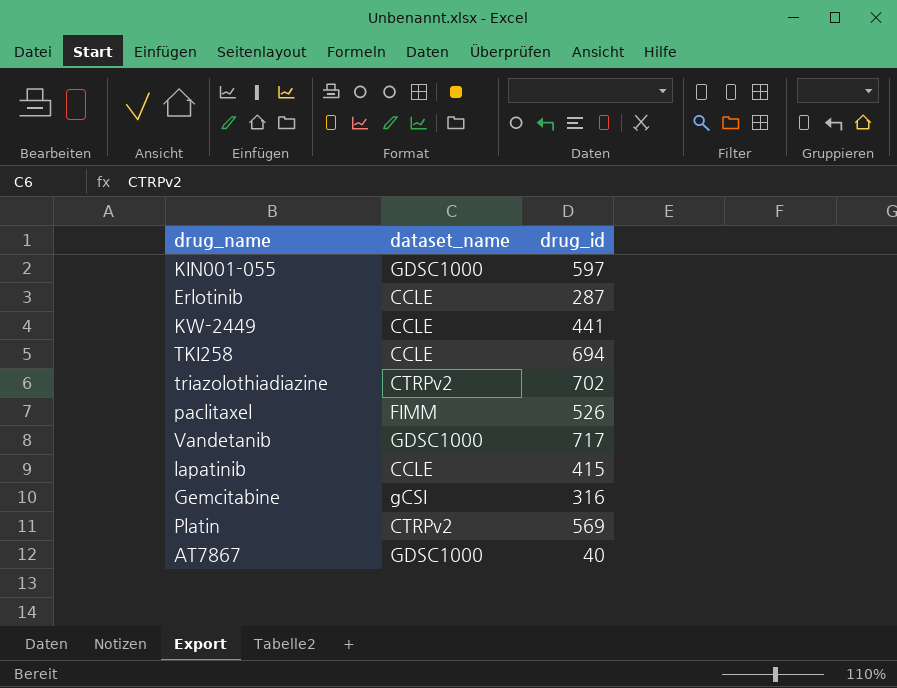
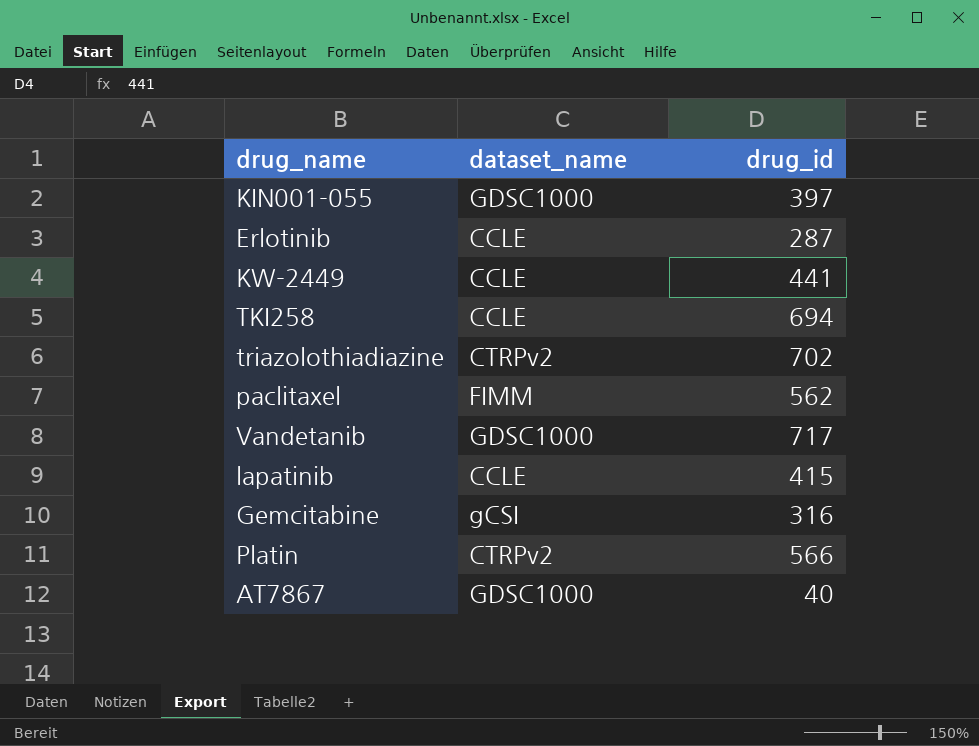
KIN001-055 | drug_id: 597 -> 397
paclitaxel | drug_id: 526 -> 562
Platin | drug_id: 569 -> 566

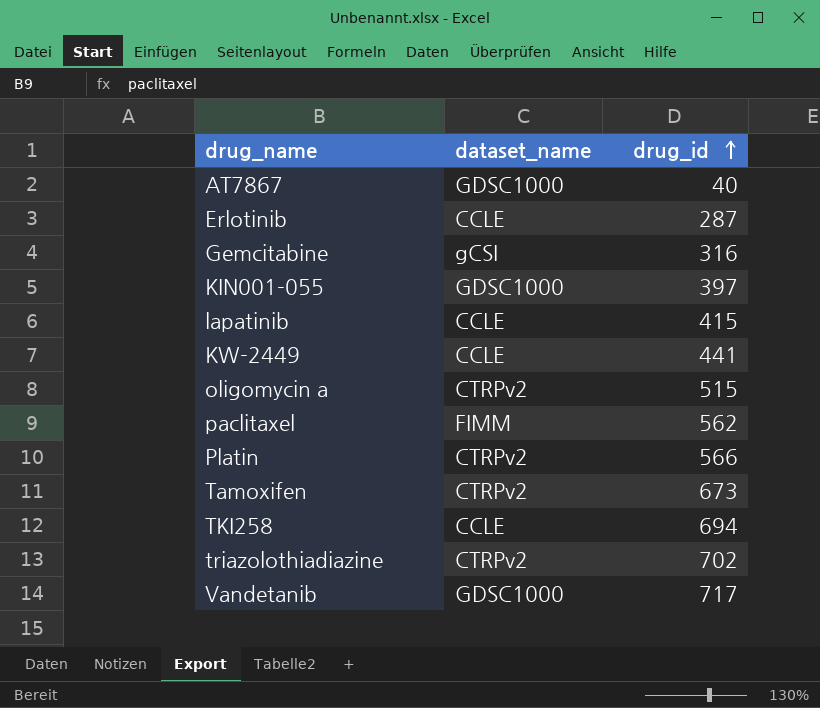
row order: none -> drug_id ascending
row oligomycin a: none -> CTRPv2 | 515
row Tamoxifen: none -> CTRPv2 | 673

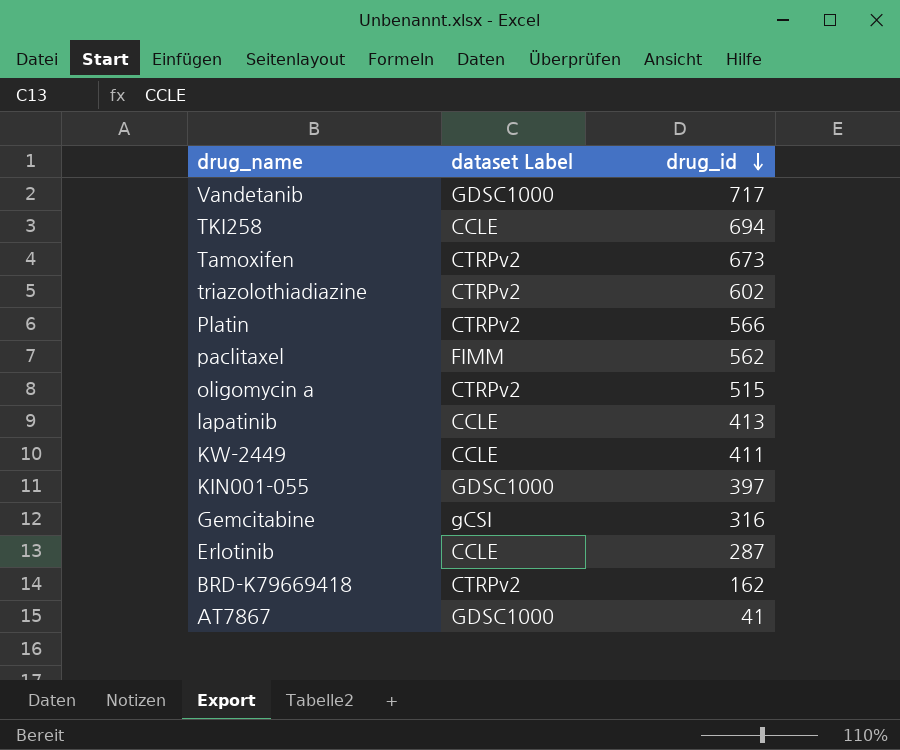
row order: drug_id ascending -> drug_id descending
column name: dataset_name -> dataset Label
triazolothiadiazine | drug_id: 702 -> 602
lapatinib | drug_id: 415 -> 413
KW-2449 | drug_id: 441 -> 411
row BRD-K79669418: none -> CTRPv2 | 162
AT7867 | drug_id: 40 -> 41

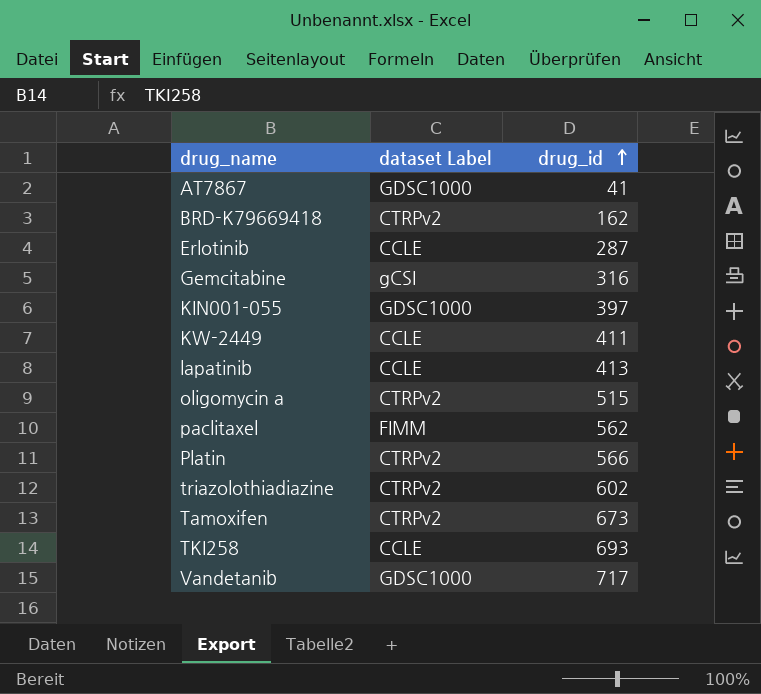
row order: drug_id descending -> drug_id ascending
TKI258 | drug_id: 694 -> 693

